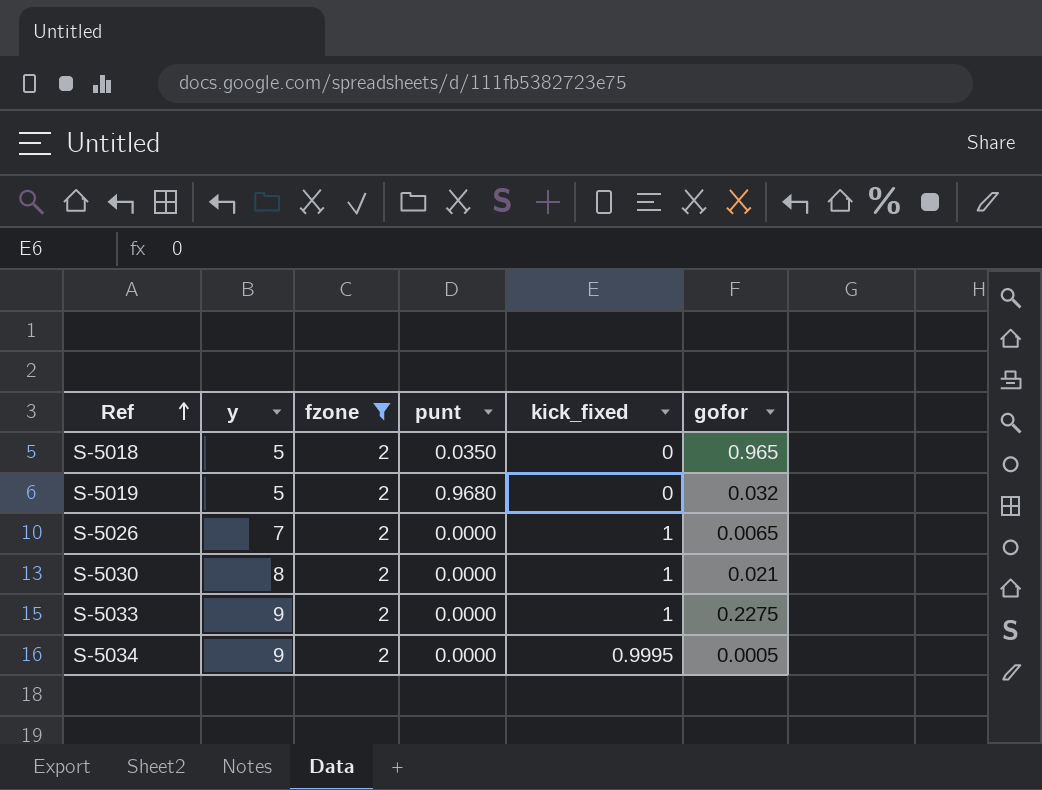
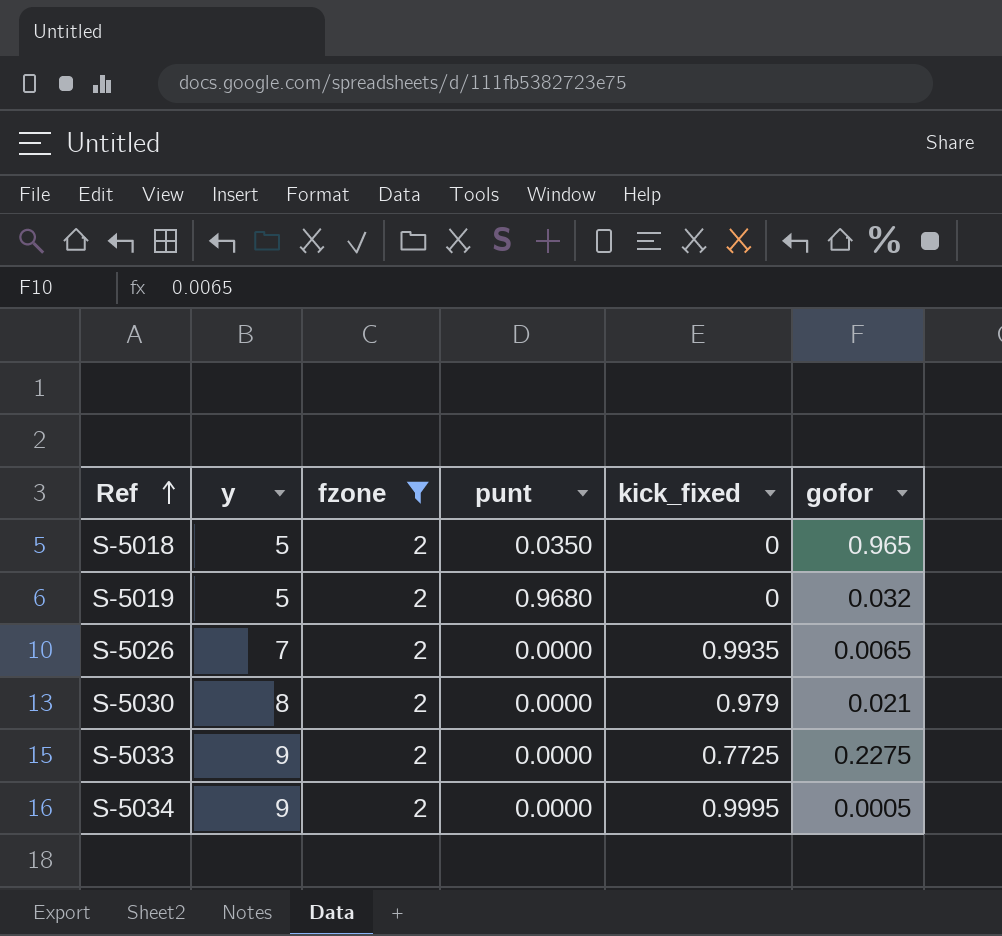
S-5026 | kick_fixed: 1 -> 0.9935
S-5030 | kick_fixed: 1 -> 0.979
S-5033 | kick_fixed: 1 -> 0.7725

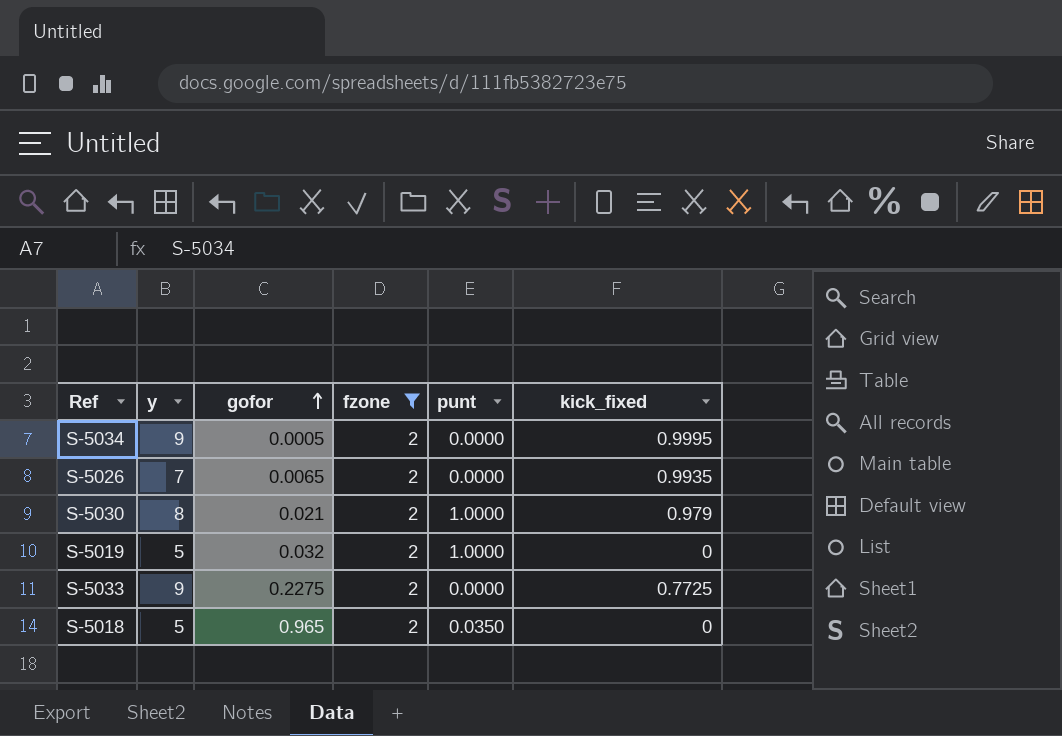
row order: Ref ascending -> gofor ascending
column gofor | position: 6 -> 3
S-5030 | punt: 0.0000 -> 1.0000
S-5019 | punt: 0.9680 -> 1.0000

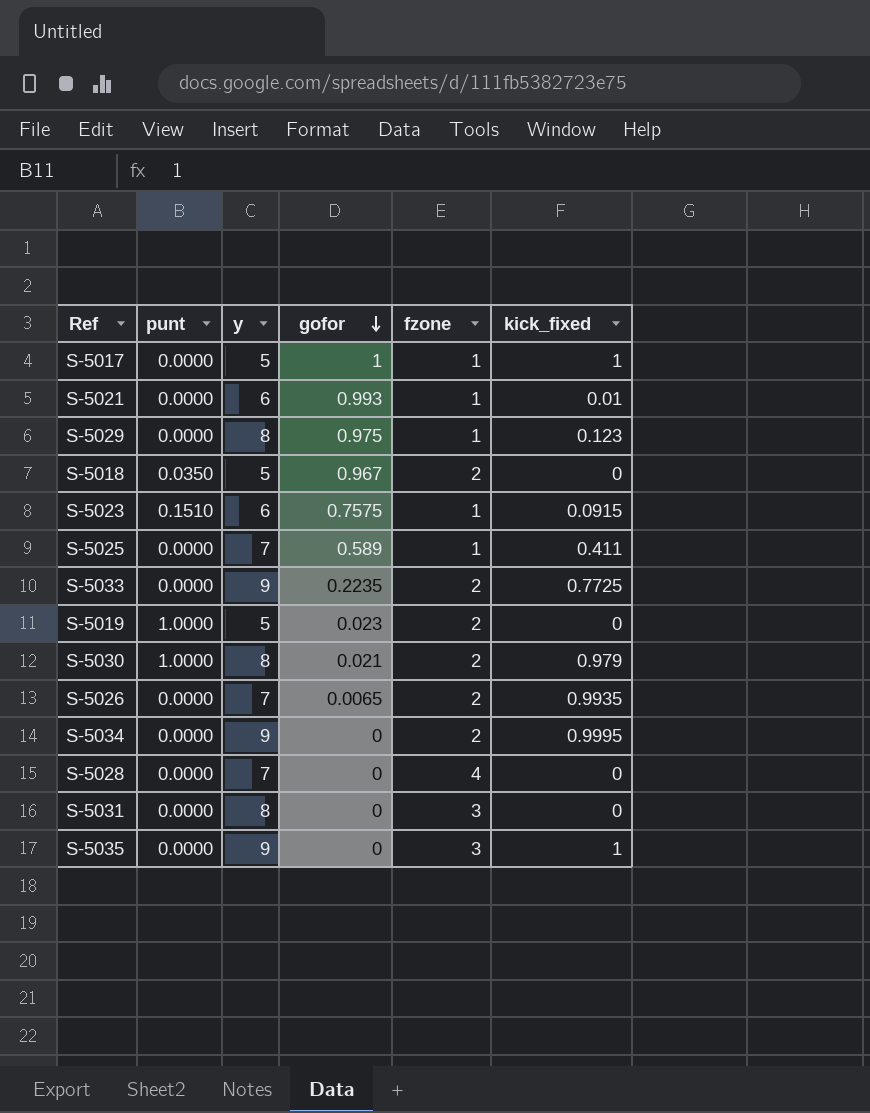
filter: fzone = 2 -> none
row order: gofor ascending -> gofor descending
column punt | position: 5 -> 2
S-5018 | gofor: 0.965 -> 0.967
S-5033 | gofor: 0.2275 -> 0.2235
S-5019 | gofor: 0.032 -> 0.023
S-5034 | gofor: 0.0005 -> 0

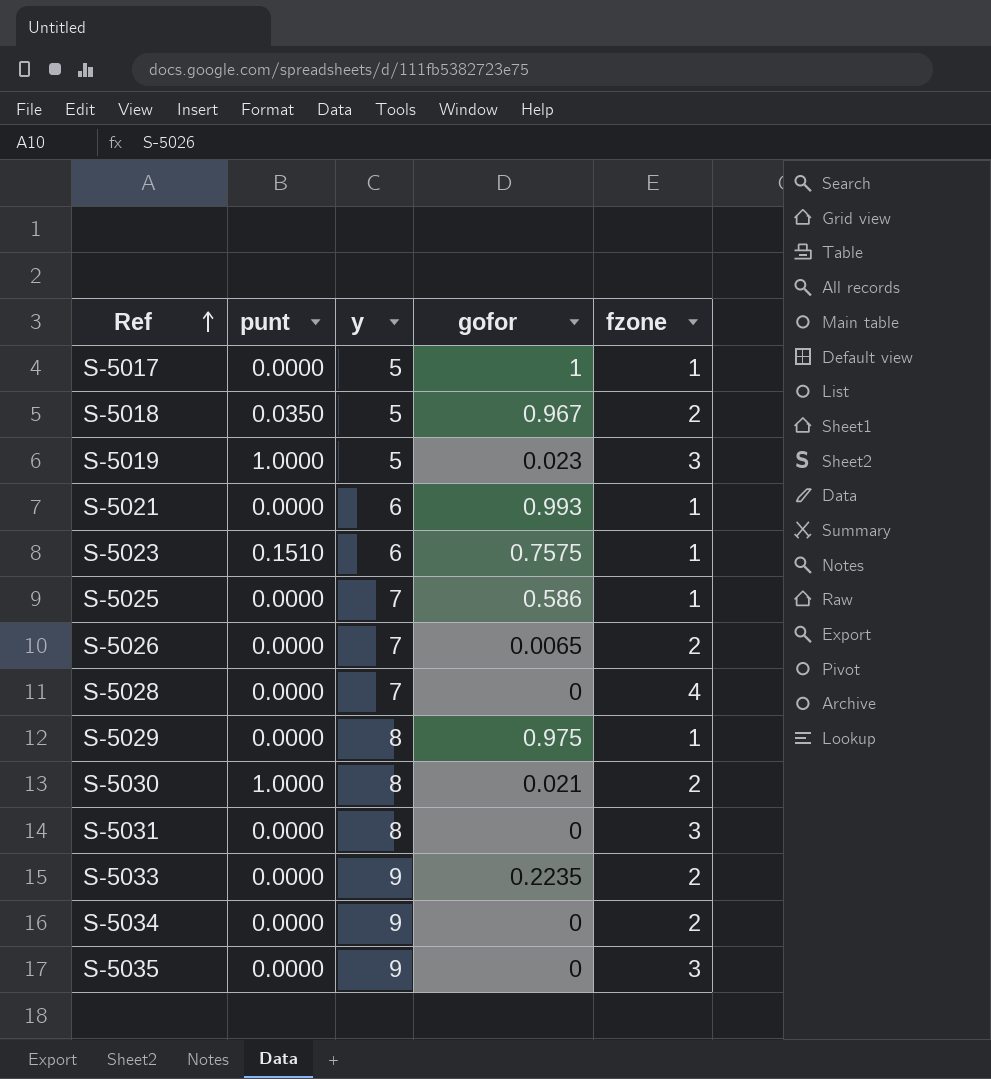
row order: gofor descending -> Ref ascending
column kick_fixed | position: 6 -> none
S-5019 | fzone: 2 -> 3
S-5025 | gofor: 0.589 -> 0.586

